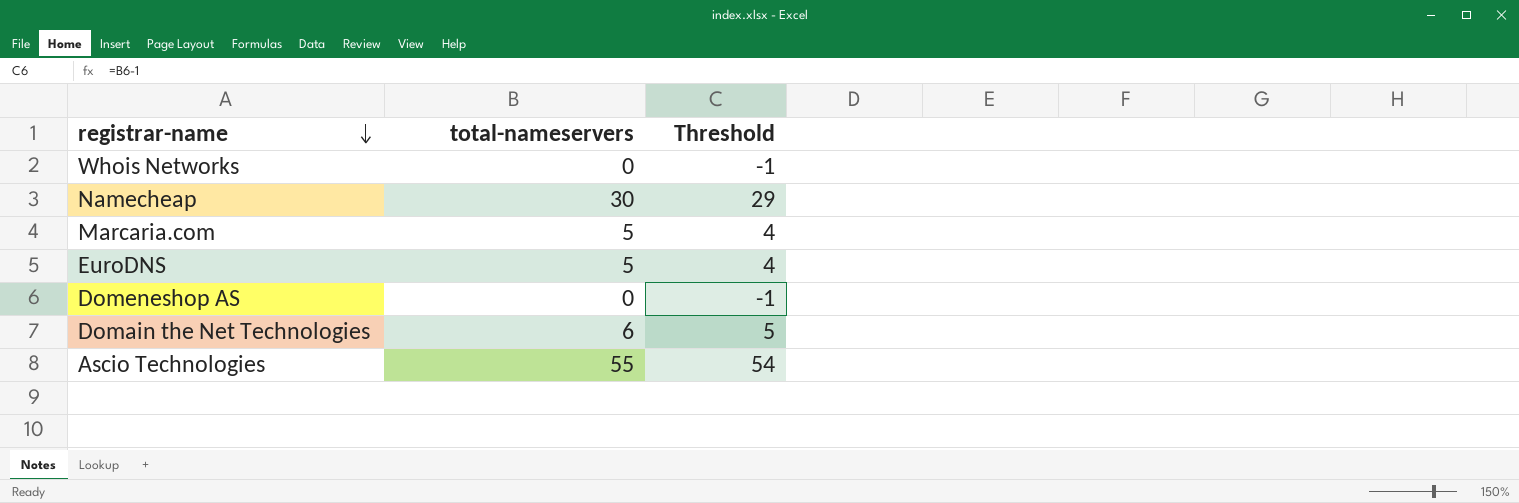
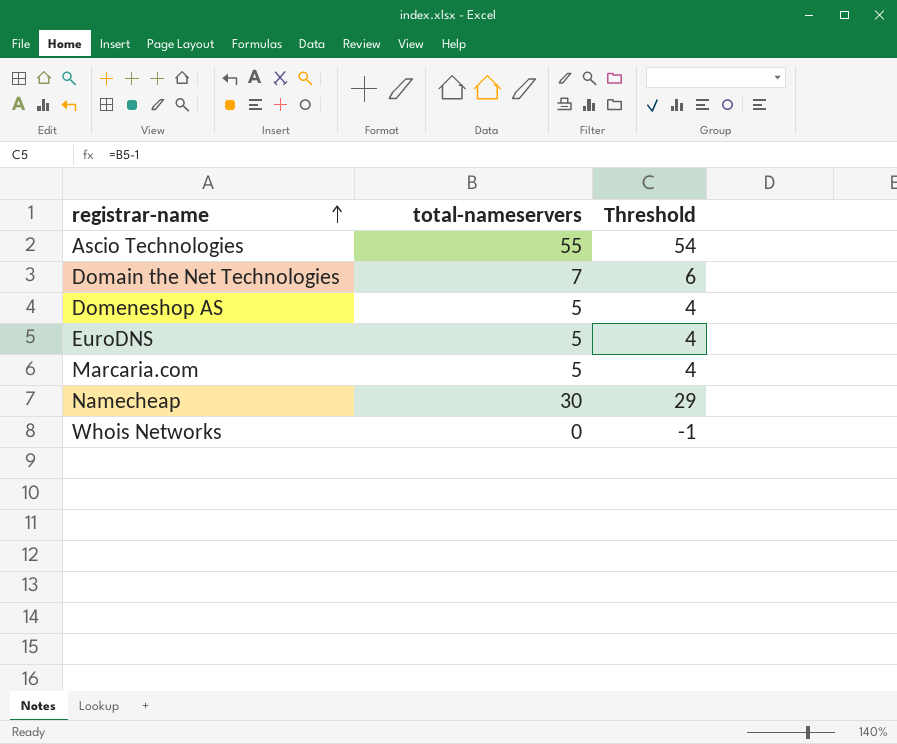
row order: registrar-name descending -> registrar-name ascending
Domain the Net Technologies | total-nameservers: 6 -> 7
Domain the Net Technologies | Threshold: 5 -> 6
Domeneshop AS | total-nameservers: 0 -> 5
Domeneshop AS | Threshold: -1 -> 4

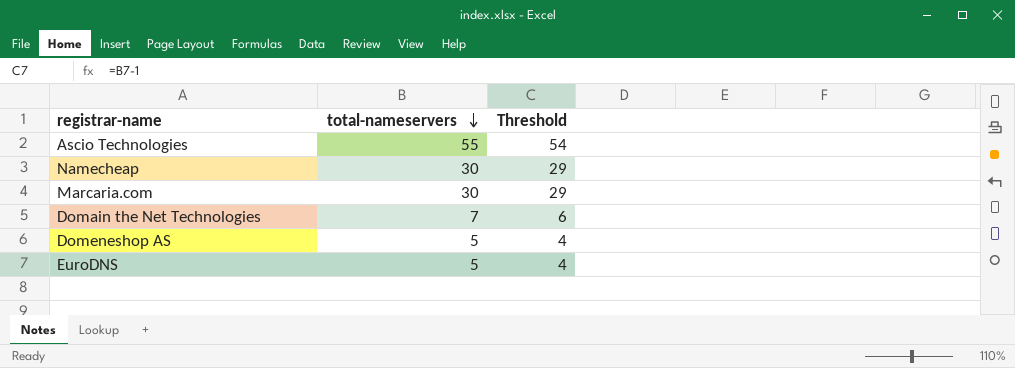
row order: registrar-name ascending -> total-nameservers descending
row Whois Networks: 0 | -1 -> none
Marcaria.com | total-nameservers: 5 -> 30
Marcaria.com | Threshold: 4 -> 29

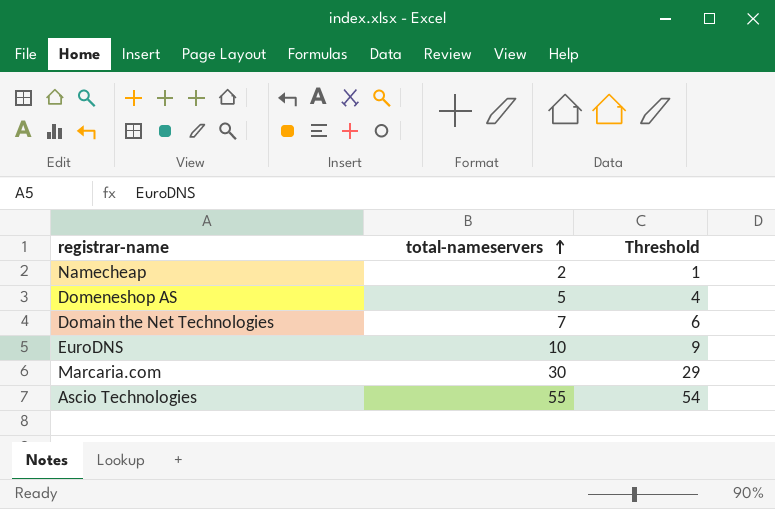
row order: total-nameservers descending -> total-nameservers ascending
Namecheap | total-nameservers: 30 -> 2
Namecheap | Threshold: 29 -> 1
EuroDNS | total-nameservers: 5 -> 10
EuroDNS | Threshold: 4 -> 9

